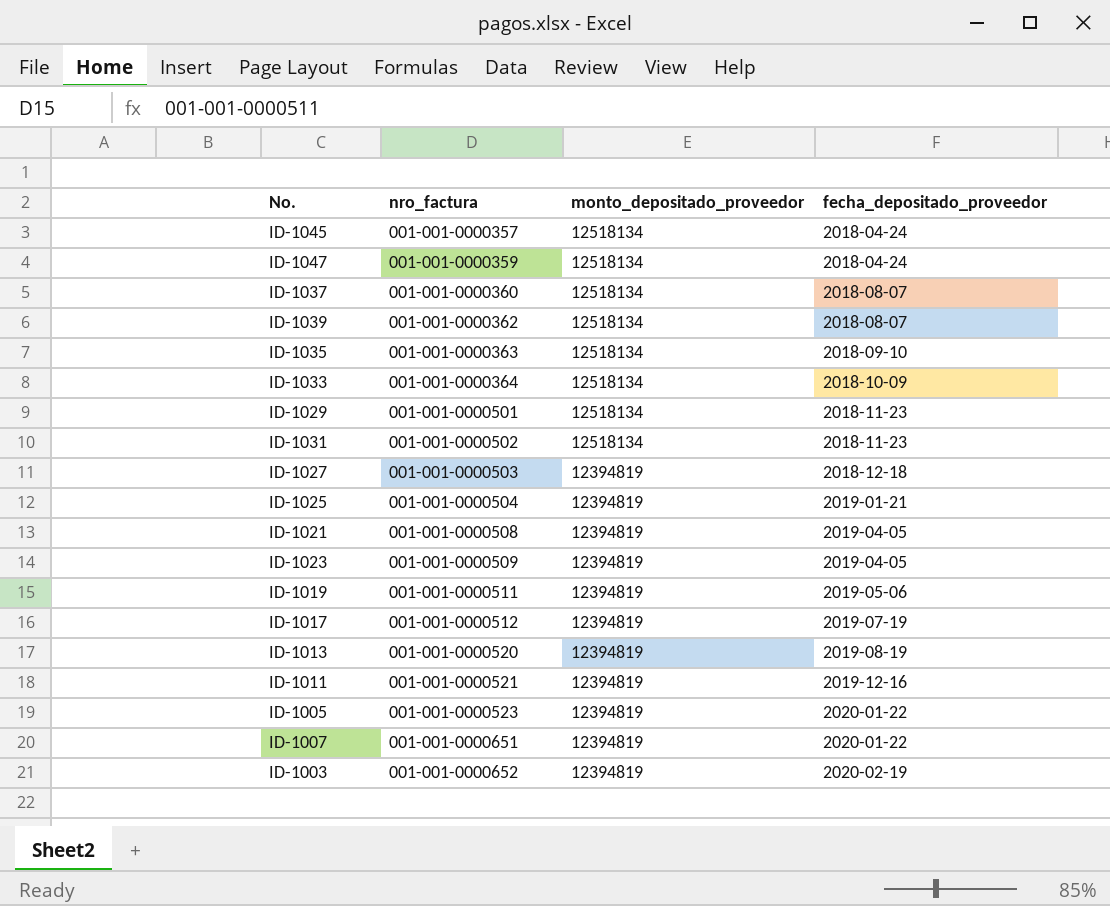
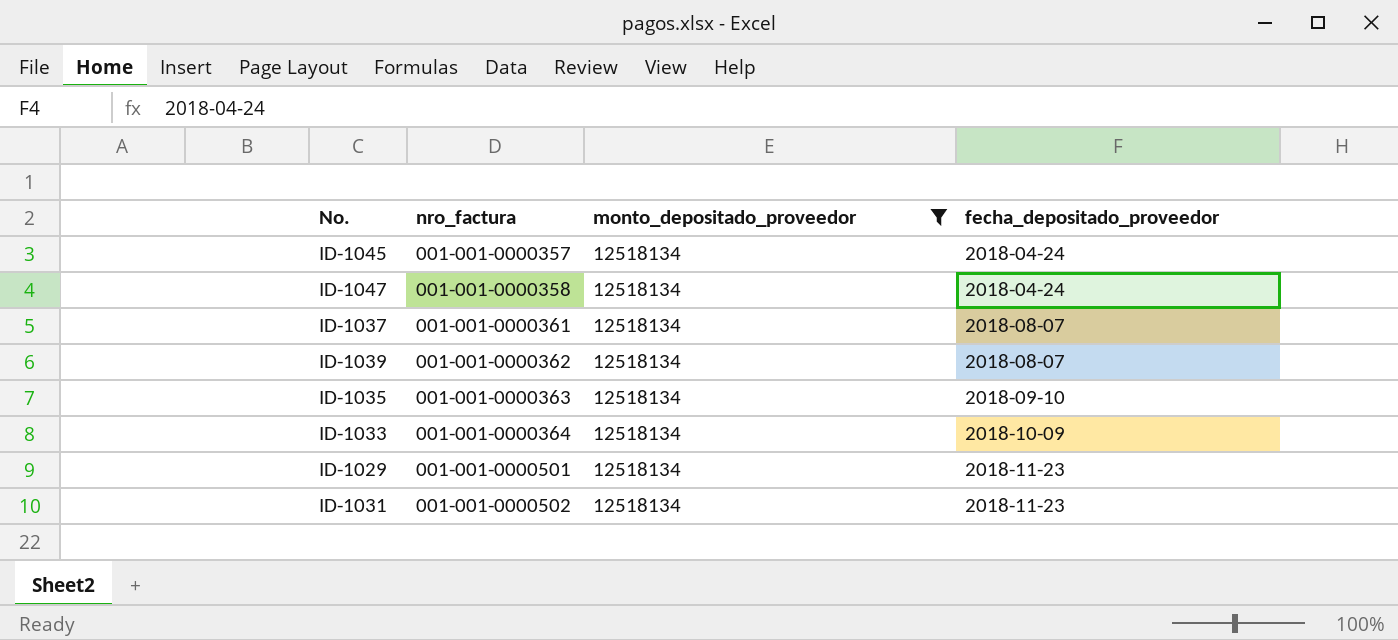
filter: none -> monto_depositado_proveedor = 12518134
ID-1047 | nro_factura: 001-001-0000359 -> 001-001-0000358
ID-1037 | nro_factura: 001-001-0000360 -> 001-001-0000361

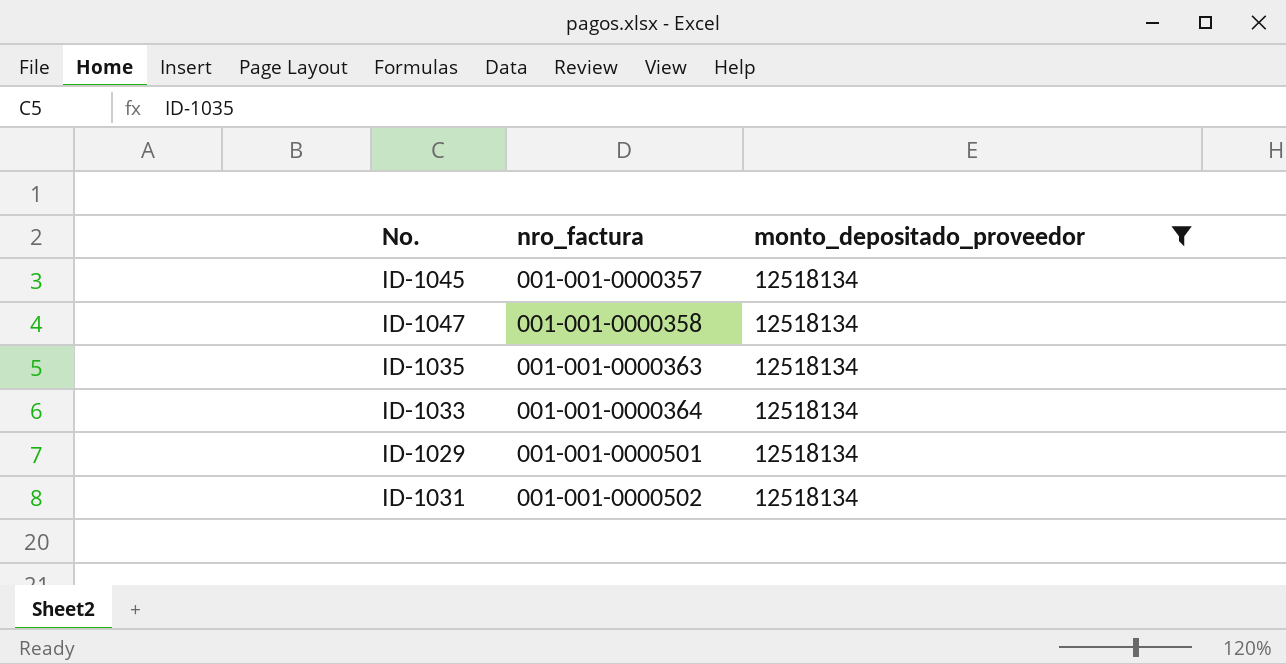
column fecha_depositado_proveedor | position: 4 -> none
row ID-1037: 001-001-0000361 | 12518134 | 2018-08-07 -> none
row ID-1039: 001-001-0000362 | 12518134 | 2018-08-07 -> none

